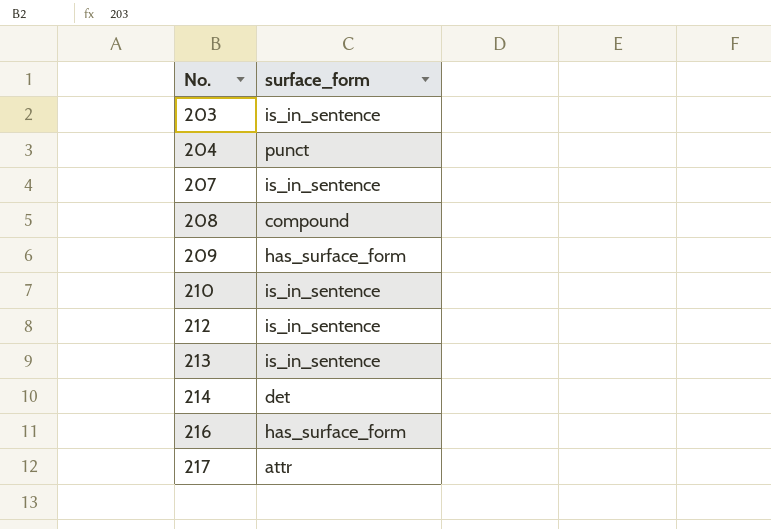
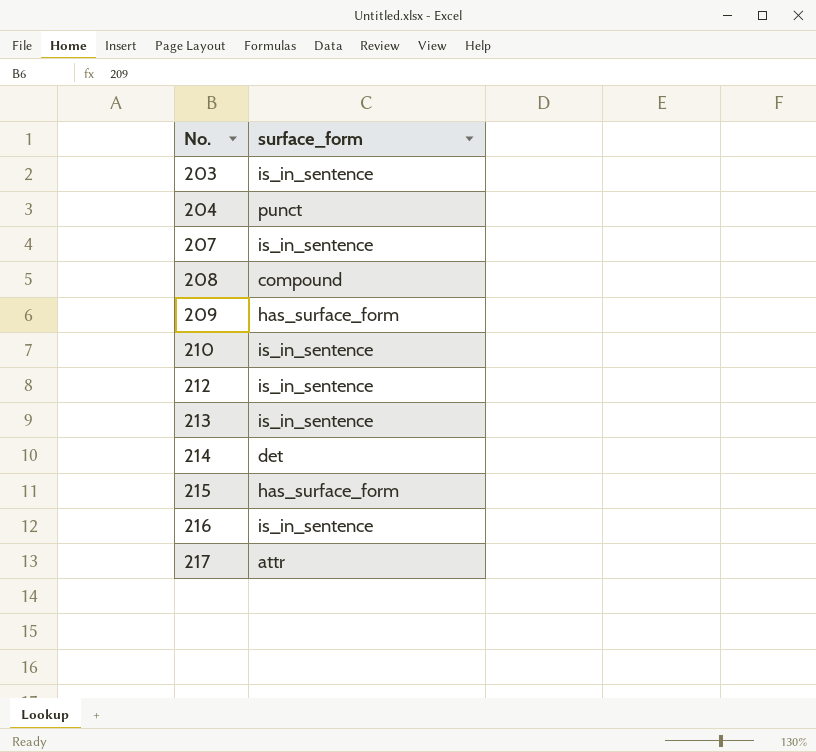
row 215: none -> has_surface_form
216 | surface_form: has_surface_form -> is_in_sentence

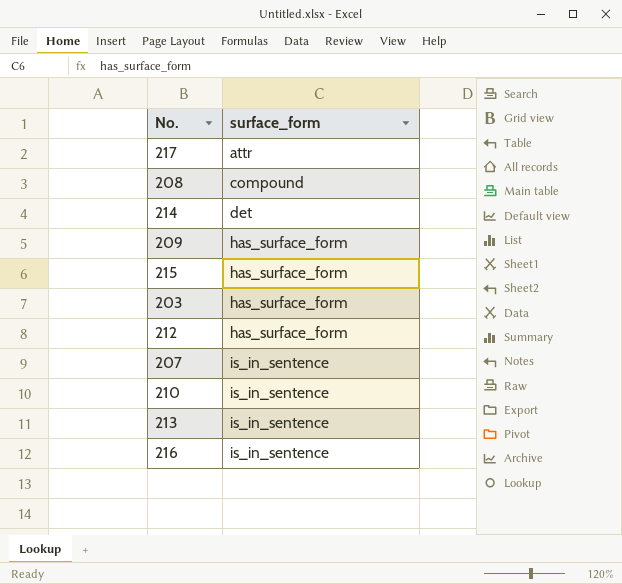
row order: No. ascending -> surface_form ascending
row 204: punct -> none
203 | surface_form: is_in_sentence -> has_surface_form
212 | surface_form: is_in_sentence -> has_surface_form

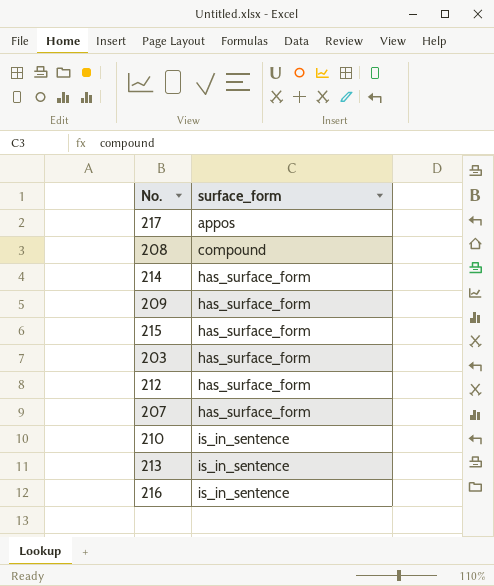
217 | surface_form: attr -> appos
214 | surface_form: det -> has_surface_form
207 | surface_form: is_in_sentence -> has_surface_form

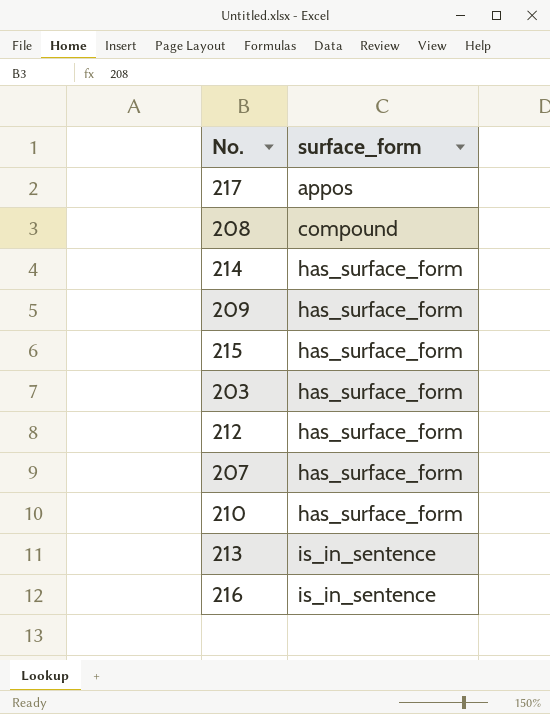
210 | surface_form: is_in_sentence -> has_surface_form

